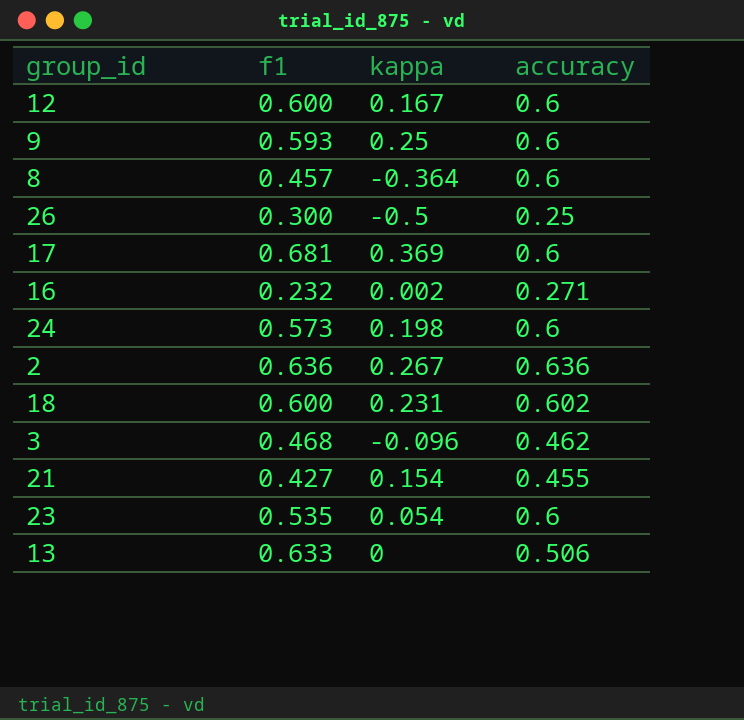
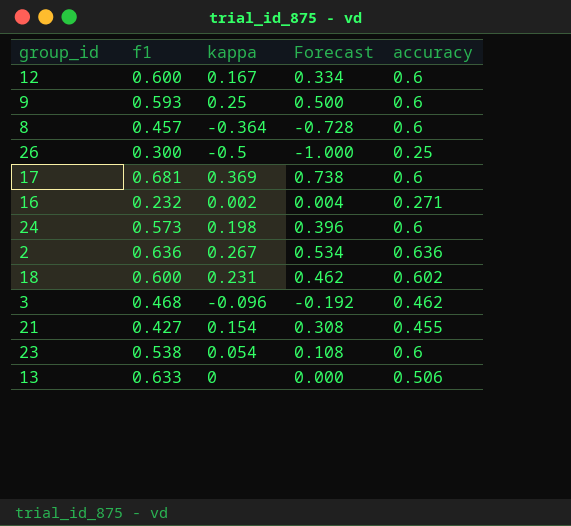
column Forecast | formula: none -> [kappa] * 2
23 | f1: 0.535 -> 0.538

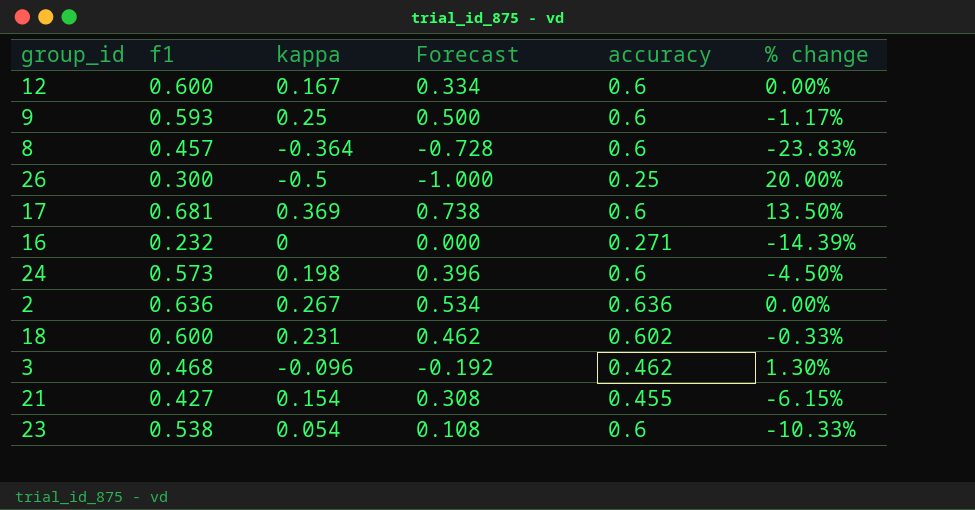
column % change | formula: none -> ([f1] - [accuracy]) / [accuracy]
row 13: 0.633 | 0 | 0.000 | 0.506 -> none
16 | kappa: 0.002 -> 0
16 | Forecast: 0.004 -> 0.000

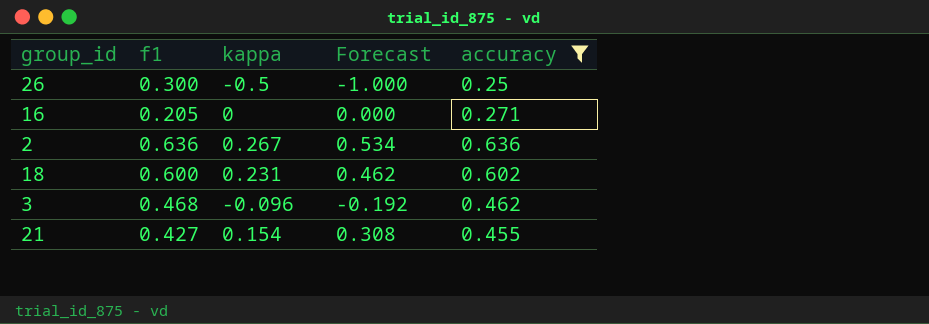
filter: none -> accuracy != 0.6
column % change | formula: ([f1] - [accuracy]) / [accuracy] -> none
16 | f1: 0.232 -> 0.205

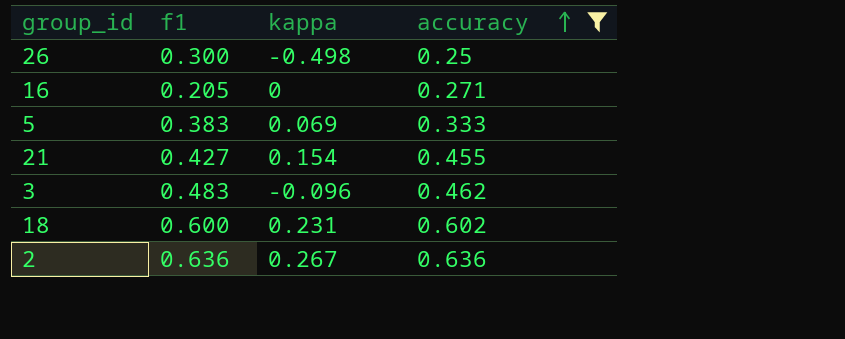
row order: none -> accuracy ascending
column Forecast | formula: [kappa] * 2 -> none
26 | kappa: -0.5 -> -0.498
row 5: none -> 0.383 | 0.069 | 0.333
3 | f1: 0.468 -> 0.483

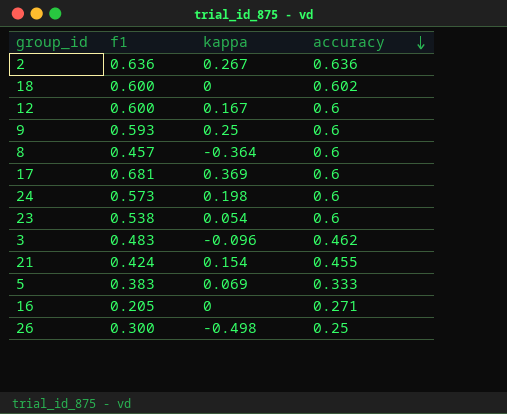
filter: accuracy != 0.6 -> none
row order: accuracy ascending -> accuracy descending
18 | kappa: 0.231 -> 0
21 | f1: 0.427 -> 0.424

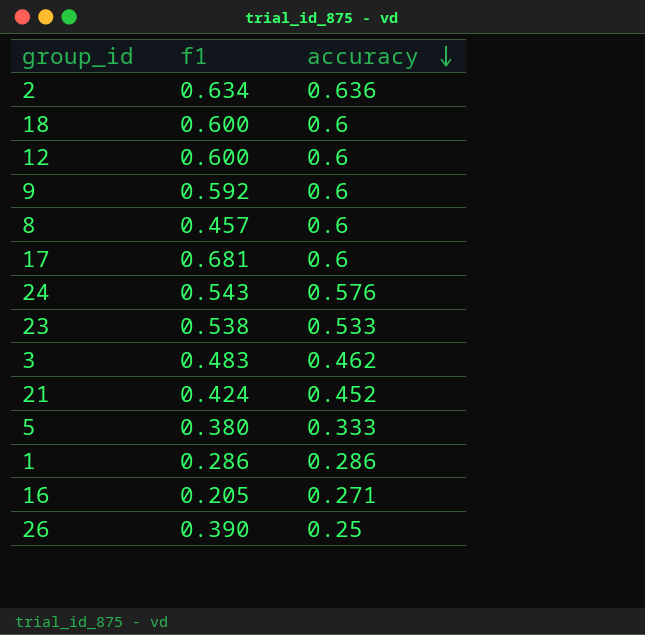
column kappa | position: 3 -> none
2 | f1: 0.636 -> 0.634
18 | accuracy: 0.602 -> 0.6
9 | f1: 0.593 -> 0.592
24 | f1: 0.573 -> 0.543
24 | accuracy: 0.6 -> 0.576
23 | accuracy: 0.6 -> 0.533
21 | accuracy: 0.455 -> 0.452
5 | f1: 0.383 -> 0.380
row 1: none -> 0.286 | 0.286
26 | f1: 0.300 -> 0.390

